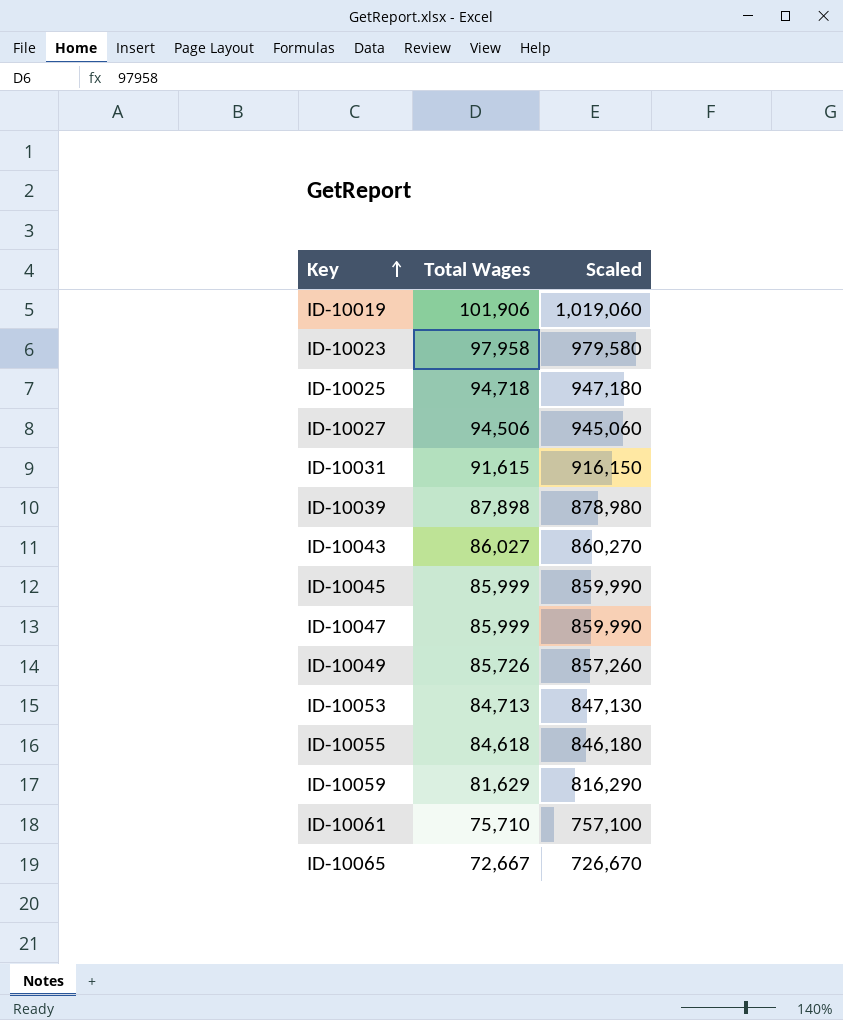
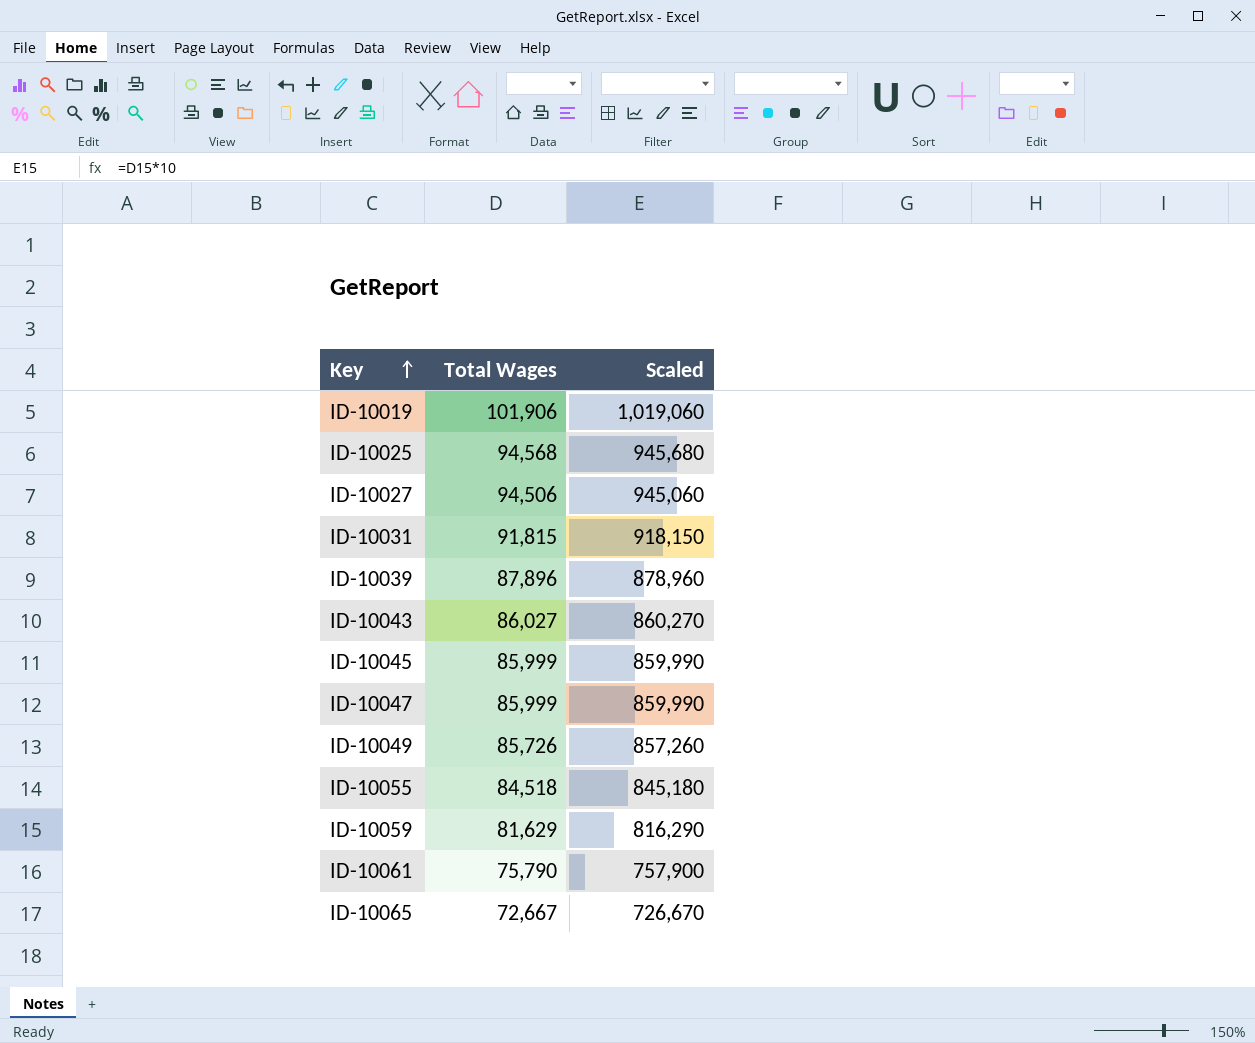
row ID-10023: 97,958 | 979,580 -> none
row ID-10053: 84,713 | 847,130 -> none
ID-10025 | Total Wages: 94,718 -> 94,568
ID-10025 | Scaled: 947,180 -> 945,680
ID-10031 | Total Wages: 91,615 -> 91,815
ID-10031 | Scaled: 916,150 -> 918,150
ID-10039 | Total Wages: 87,898 -> 87,896
ID-10039 | Scaled: 878,980 -> 878,960
ID-10055 | Total Wages: 84,618 -> 84,518
ID-10055 | Scaled: 846,180 -> 845,180
ID-10061 | Total Wages: 75,710 -> 75,790
ID-10061 | Scaled: 757,100 -> 757,900

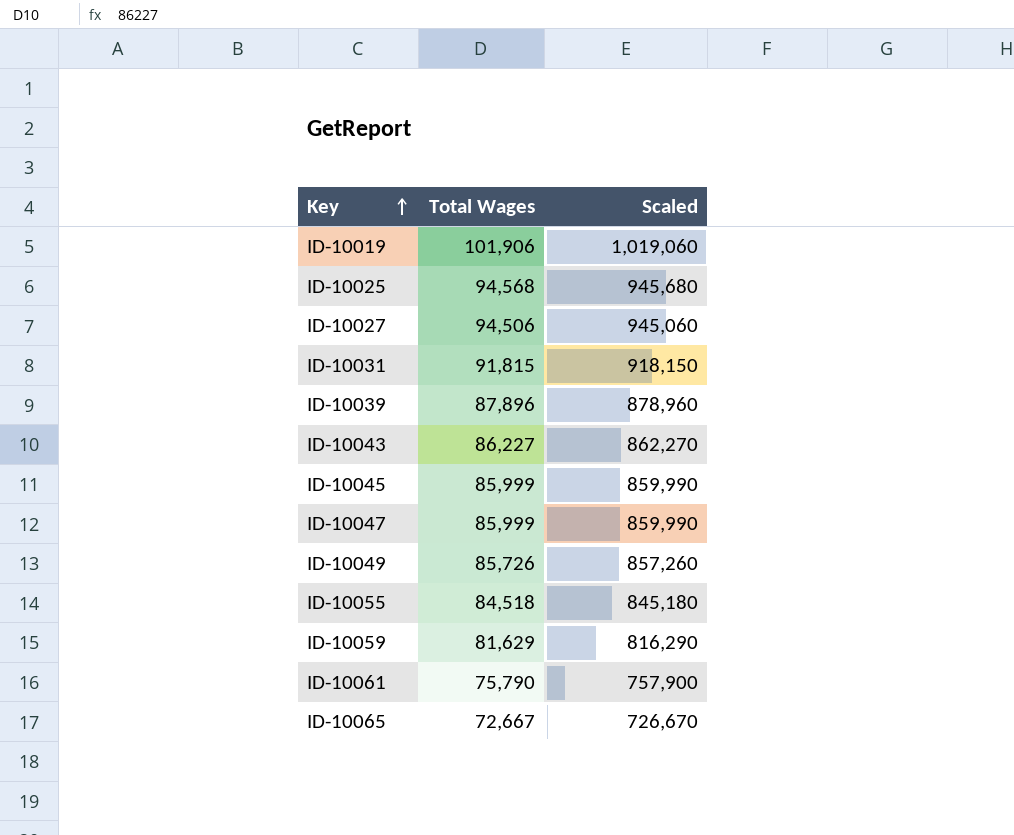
ID-10043 | Total Wages: 86,027 -> 86,227
ID-10043 | Scaled: 860,270 -> 862,270

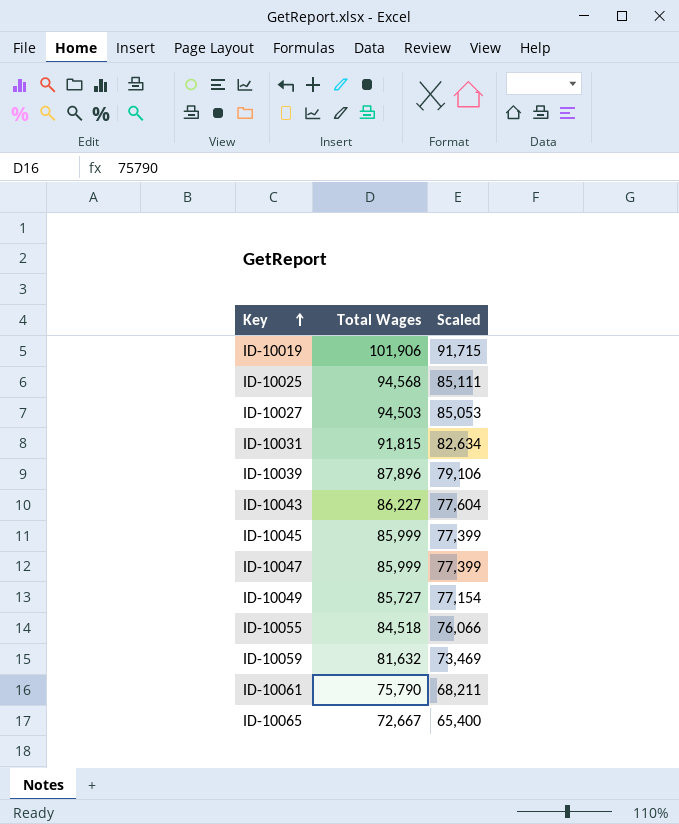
column Scaled | formula: [Total Wages] * 10 -> [Total Wages] * 0.9
ID-10027 | Total Wages: 94,506 -> 94,503
ID-10049 | Total Wages: 85,726 -> 85,727
ID-10059 | Total Wages: 81,629 -> 81,632

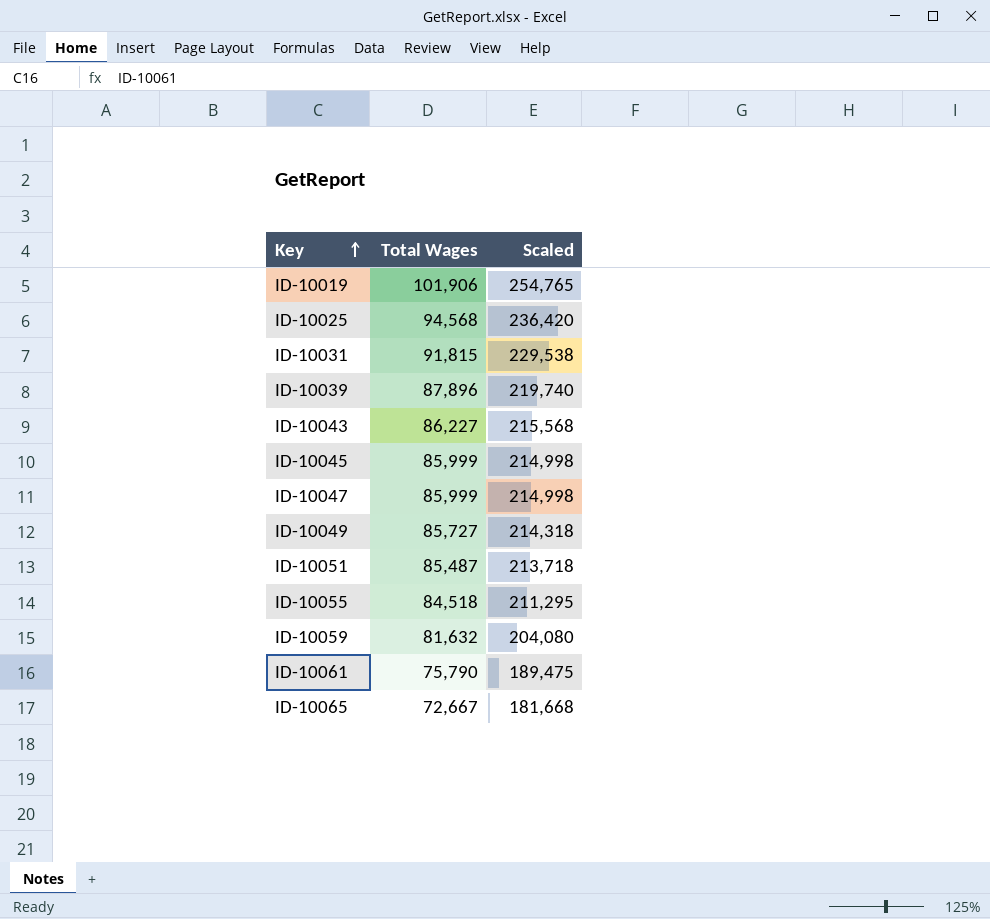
column Scaled | formula: [Total Wages] * 0.9 -> [Total Wages] * 2.5
row ID-10027: 94,503 | 85,053 -> none
row ID-10051: none -> 85,487 | 213,718

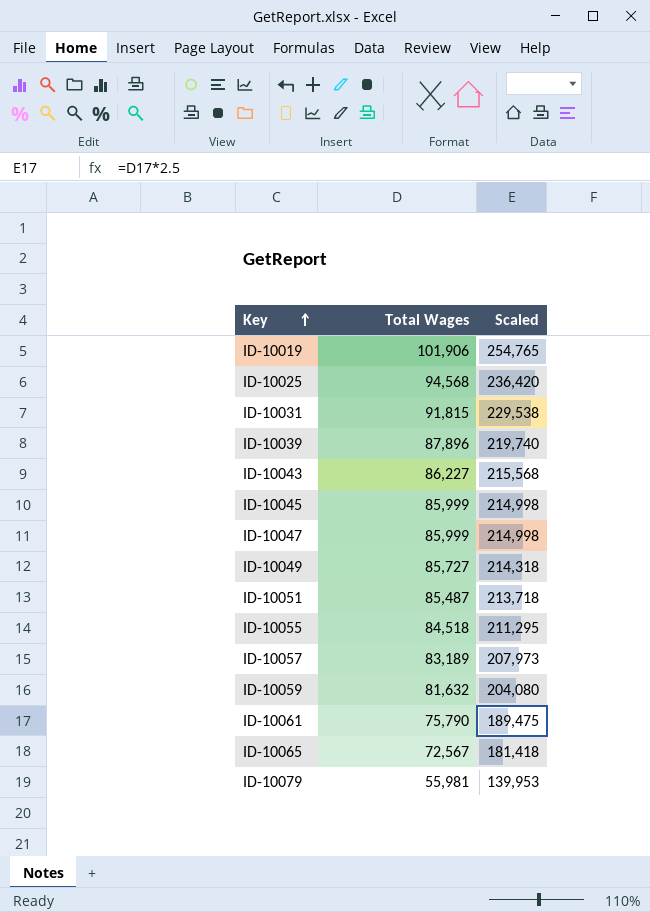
row ID-10057: none -> 83,189 | 207,973
ID-10065 | Total Wages: 72,667 -> 72,567
ID-10065 | Scaled: 181,668 -> 181,418
row ID-10079: none -> 55,981 | 139,953

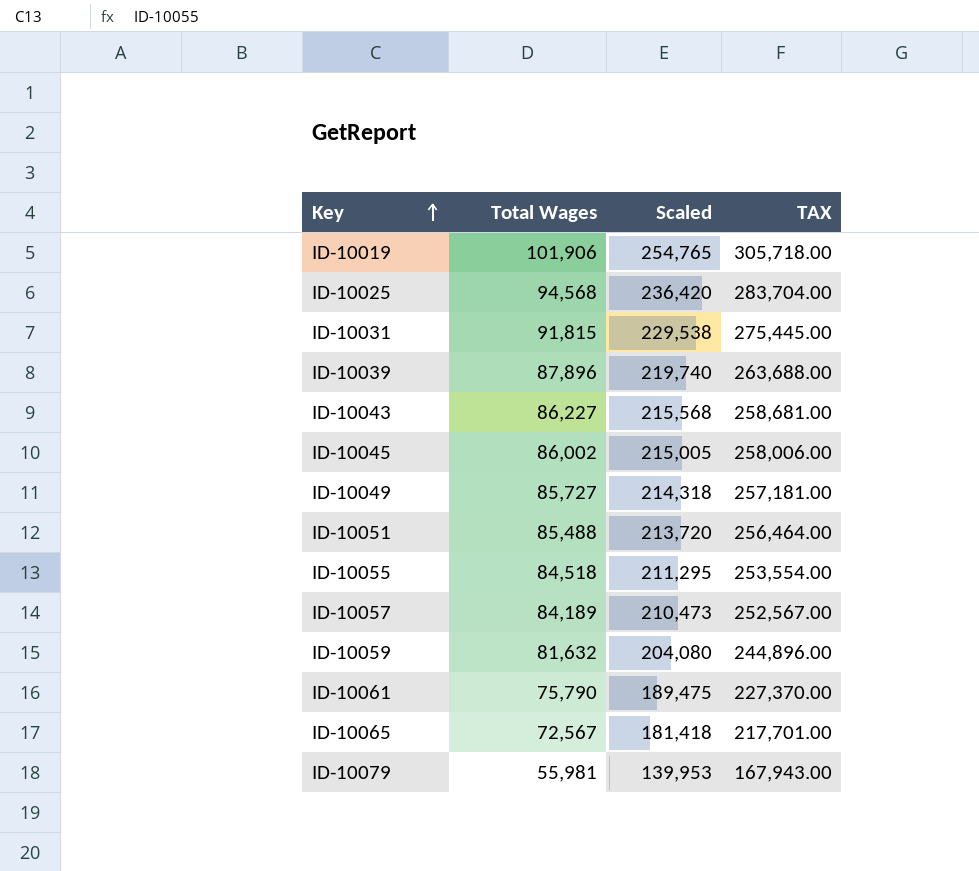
column TAX | formula: none -> [Total Wages] * 3
row ID-10047: 85,999 | 214,998 -> none
ID-10045 | Total Wages: 85,999 -> 86,002
ID-10045 | Scaled: 214,998 -> 215,005
ID-10051 | Total Wages: 85,487 -> 85,488
ID-10051 | Scaled: 213,718 -> 213,720
ID-10057 | Total Wages: 83,189 -> 84,189
ID-10057 | Scaled: 207,973 -> 210,473

